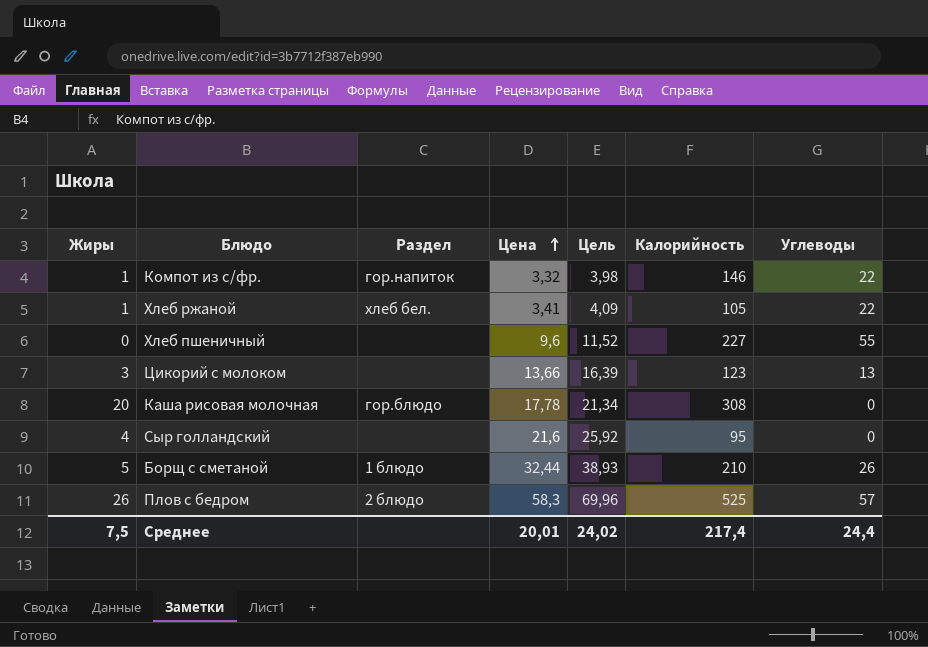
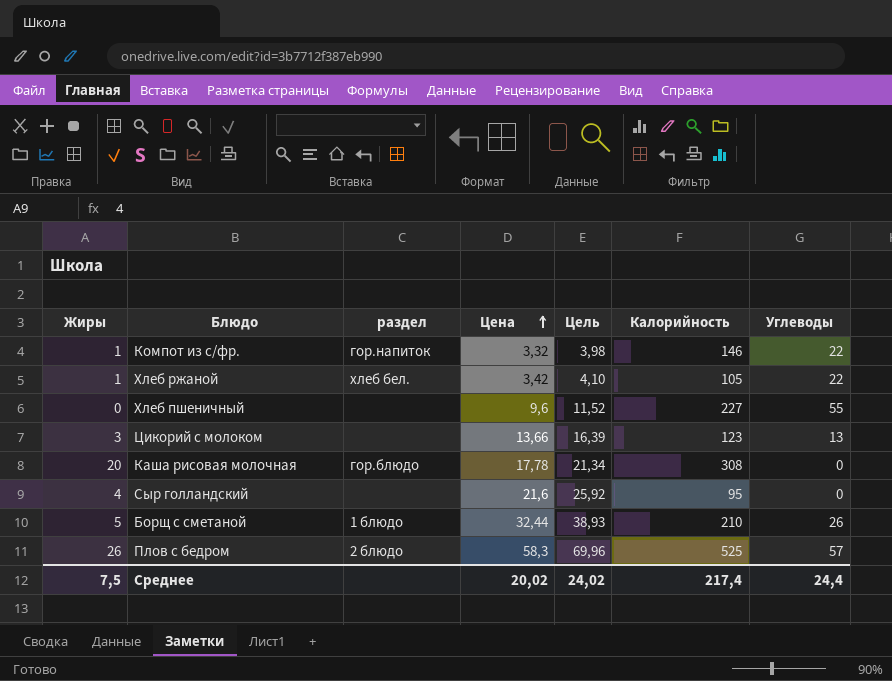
column name: Раздел -> раздел
Хлеб ржаной | Цена: 3,41 -> 3,42
Хлеб ржаной | Цель: 4,09 -> 4,10
Среднее | Цена: 20,01 -> 20,02

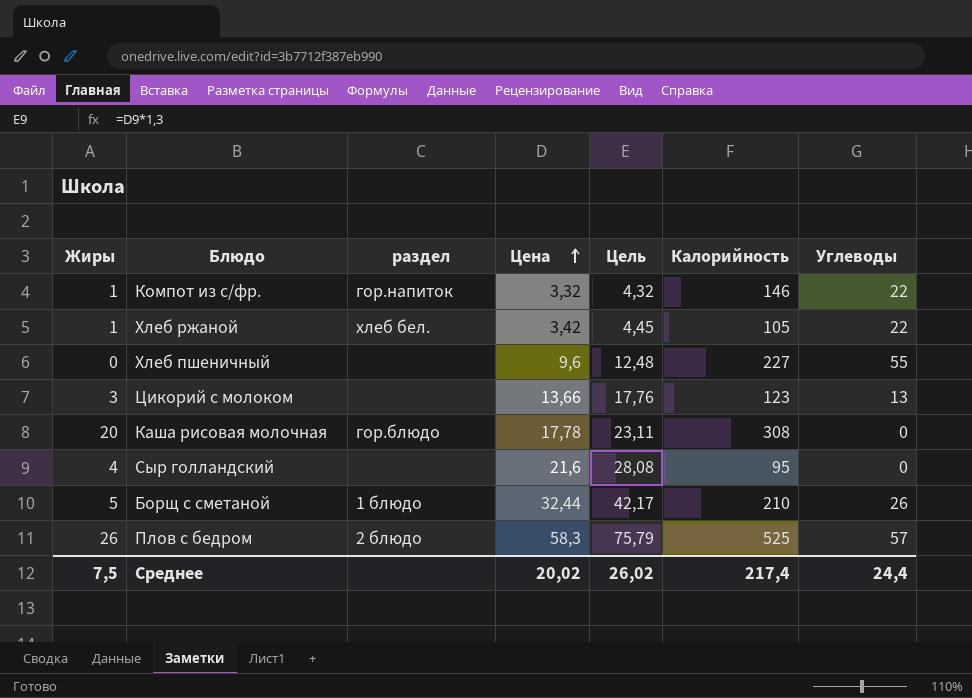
column Цель | formula: [Цена] * 1,2 -> [Цена] * 1,3
Среднее | Цель: 24,02 -> 26,02

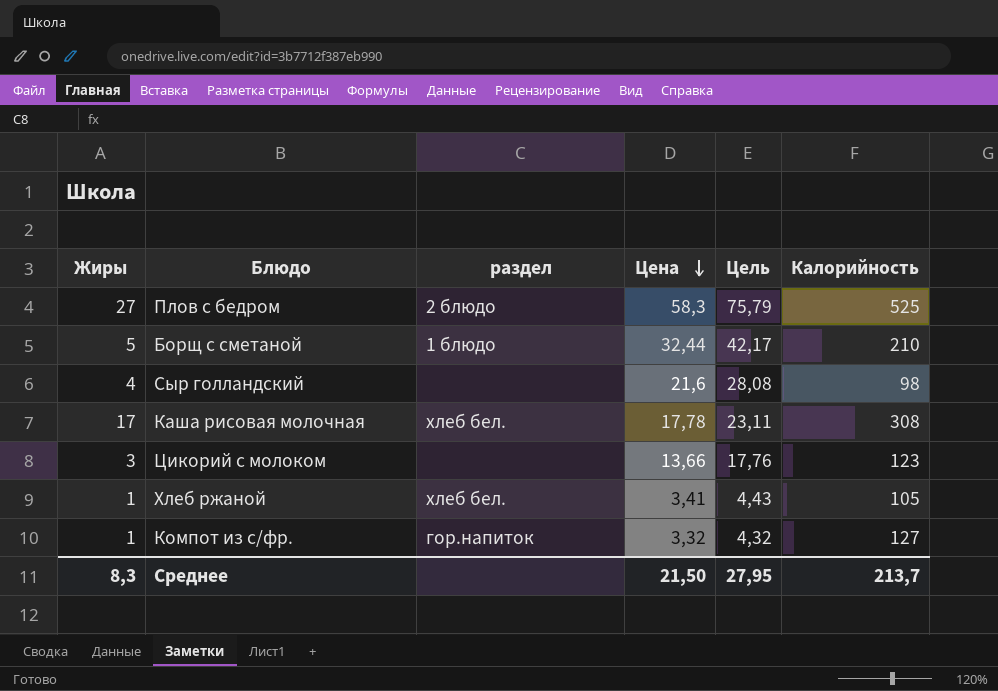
row order: Цена ascending -> Цена descending
column Углеводы | position: 7 -> none
row Хлеб пшеничный: 0 | none | 9,6 | 12,48 | 227 | 55 -> none
Плов с бедром | Жиры: 26 -> 27
Сыр голландский | Калорийность: 95 -> 98
Каша рисовая молочная | Жиры: 20 -> 17
Каша рисовая молочная | раздел: гор.блюдо -> хлеб бел.
Хлеб ржаной | Цена: 3,42 -> 3,41
Хлеб ржаной | Цель: 4,45 -> 4,43
Компот из с/фр. | Калорийность: 146 -> 127
Среднее | Жиры: 7,5 -> 8,3
Среднее | Цена: 20,02 -> 21,50
Среднее | Цель: 26,02 -> 27,95
Среднее | Калорийность: 217,4 -> 213,7

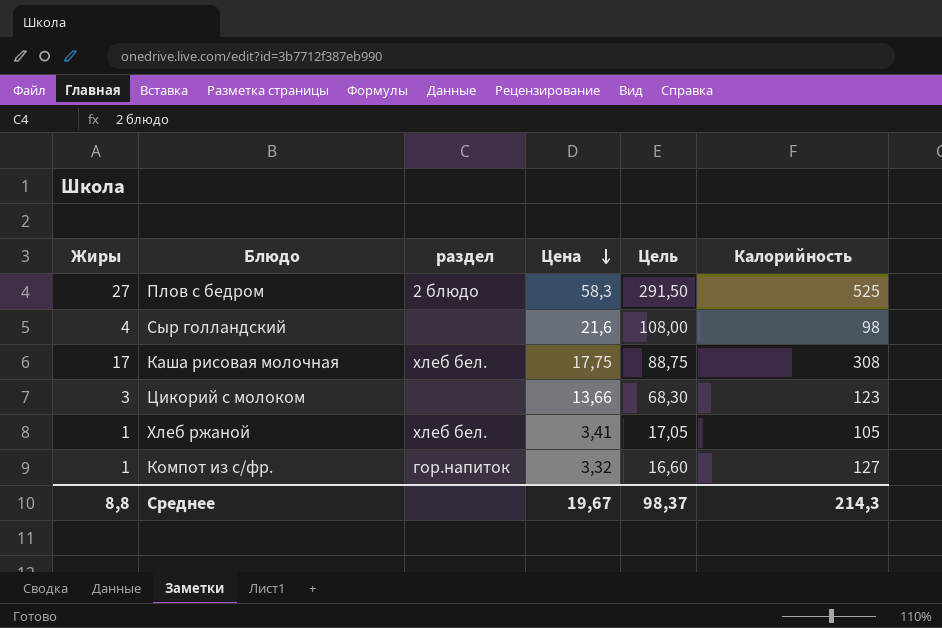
column Цель | formula: [Цена] * 1,3 -> [Цена] * 5
row Борщ с сметаной: 5 | 1 блюдо | 32,44 | 42,17 | 210 -> none
Каша рисовая молочная | Цена: 17,78 -> 17,75
Среднее | Жиры: 8,3 -> 8,8
Среднее | Цена: 21,50 -> 19,67
Среднее | Цель: 27,95 -> 98,37
Среднее | Калорийность: 213,7 -> 214,3

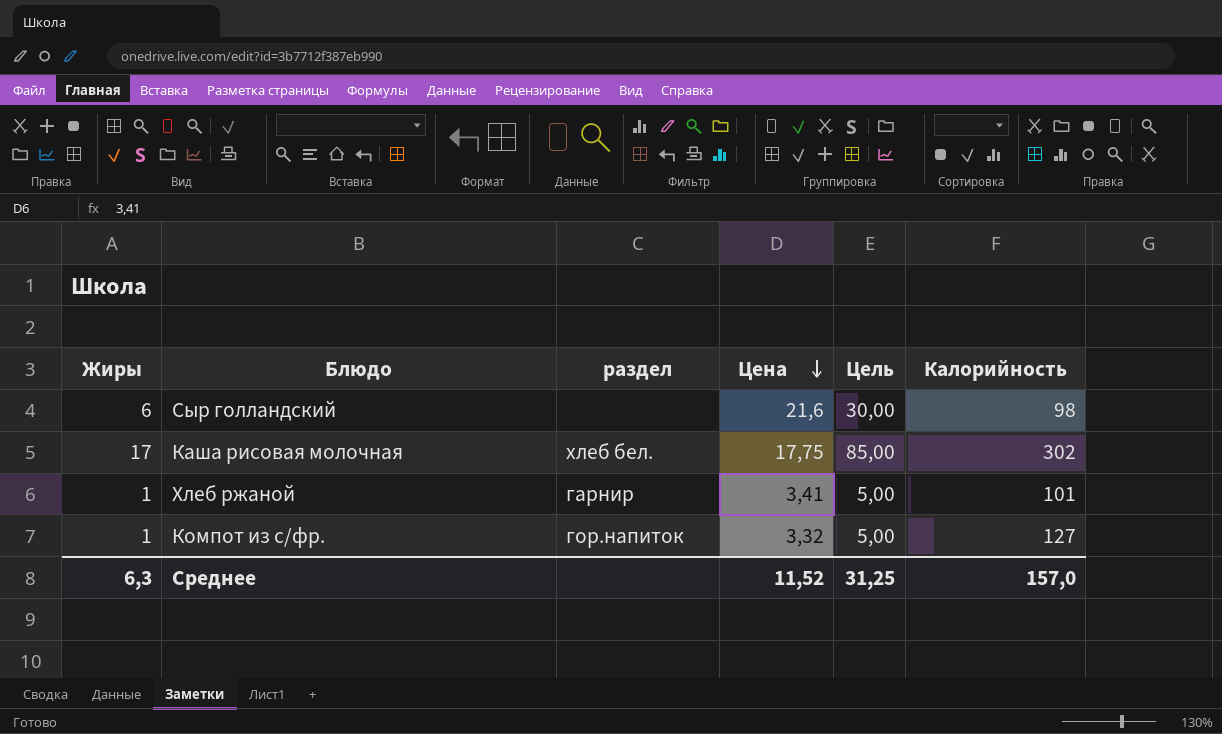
column Цель | formula: [Цена] * 5 -> [Жиры] * 5
row Плов с бедром: 27 | 2 блюдо | 58,3 | 291,50 | 525 -> none
row Цикорий с молоком: 3 | none | 13,66 | 68,30 | 123 -> none
Сыр голландский | Жиры: 4 -> 6
Каша рисовая молочная | Калорийность: 308 -> 302
Хлеб ржаной | раздел: хлеб бел. -> гарнир
Хлеб ржаной | Калорийность: 105 -> 101
Среднее | Жиры: 8,8 -> 6,3
Среднее | Цена: 19,67 -> 11,52
Среднее | Цель: 98,37 -> 31,25
Среднее | Калорийность: 214,3 -> 157,0

